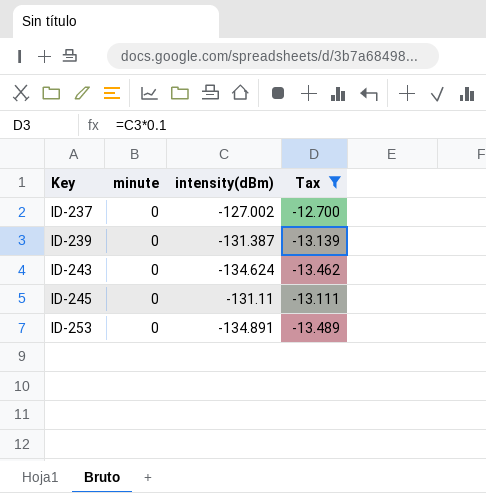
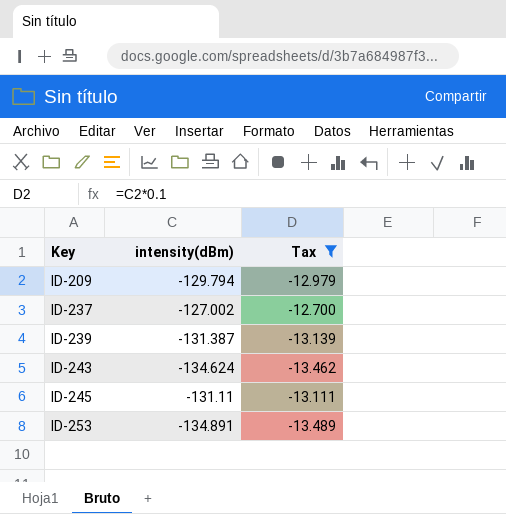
column minute | position: 2 -> none
row ID-209: none -> -129.794 | -12.979

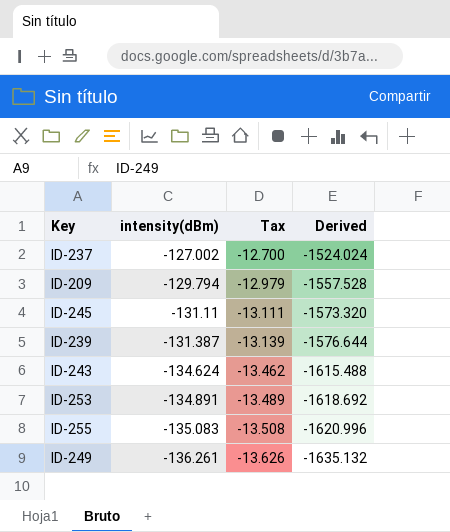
filter: Tax >= -13.489 -> none
row order: Key ascending -> intensity(dBm) descending
column Derived | formula: none -> [intensity(dBm)] * 12

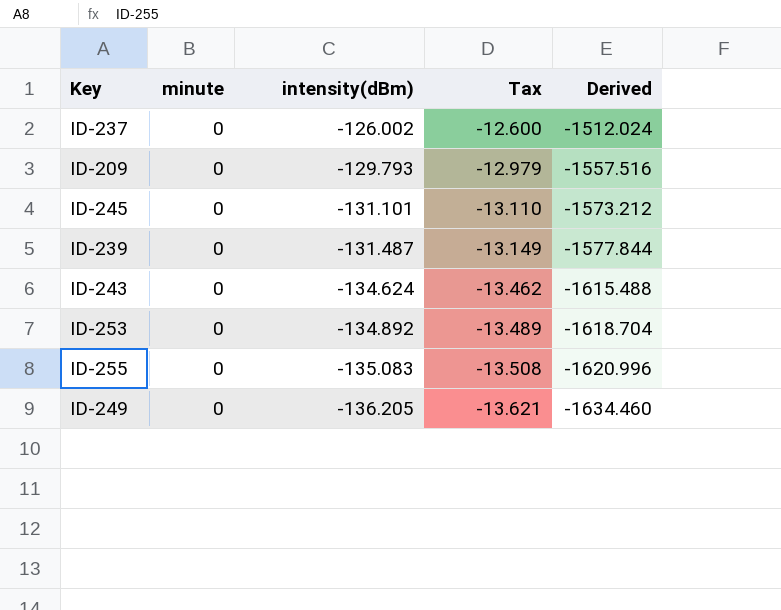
column minute | position: none -> 2
ID-237 | intensity(dBm): -127.002 -> -126.002
ID-237 | Tax: -12.700 -> -12.600
ID-237 | Derived: -1524.024 -> -1512.024
ID-209 | intensity(dBm): -129.794 -> -129.793
ID-209 | Derived: -1557.528 -> -1557.516
ID-245 | intensity(dBm): -131.11 -> -131.101
ID-245 | Tax: -13.111 -> -13.110
ID-245 | Derived: -1573.320 -> -1573.212
ID-239 | intensity(dBm): -131.387 -> -131.487
ID-239 | Tax: -13.139 -> -13.149
ID-239 | Derived: -1576.644 -> -1577.844
ID-253 | intensity(dBm): -134.891 -> -134.892
ID-253 | Derived: -1618.692 -> -1618.704
ID-249 | intensity(dBm): -136.261 -> -136.205
ID-249 | Tax: -13.626 -> -13.621
ID-249 | Derived: -1635.132 -> -1634.460

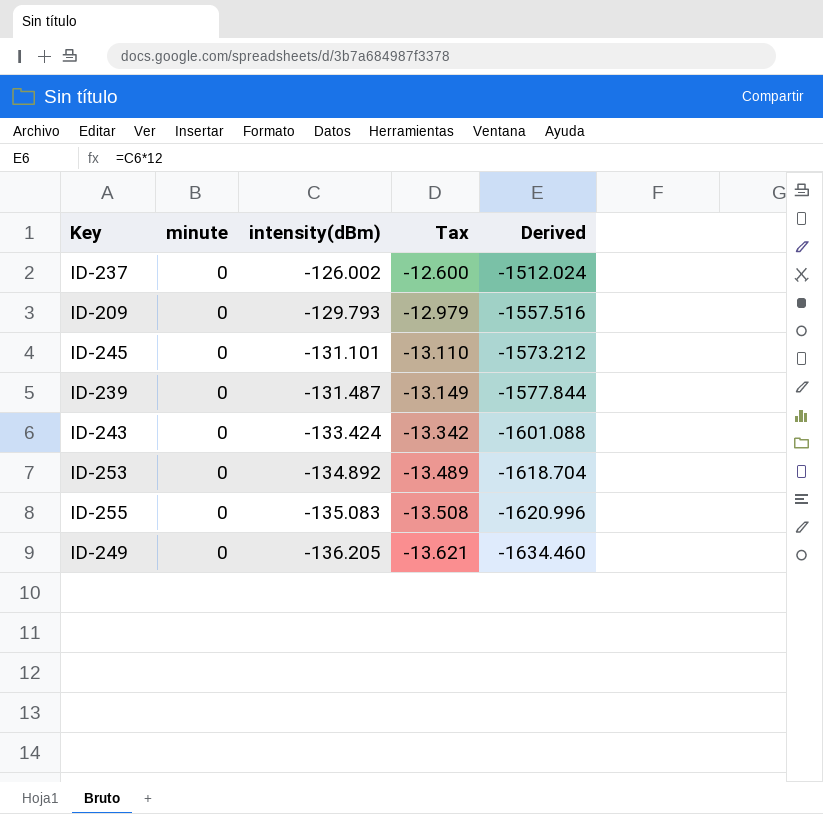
ID-243 | intensity(dBm): -134.624 -> -133.424
ID-243 | Tax: -13.462 -> -13.342
ID-243 | Derived: -1615.488 -> -1601.088

